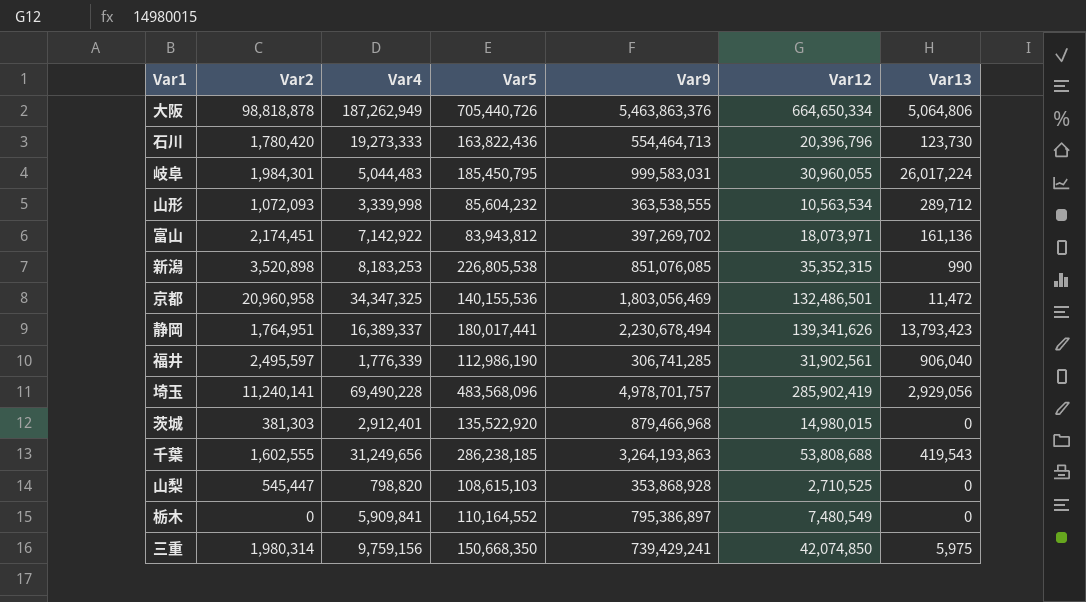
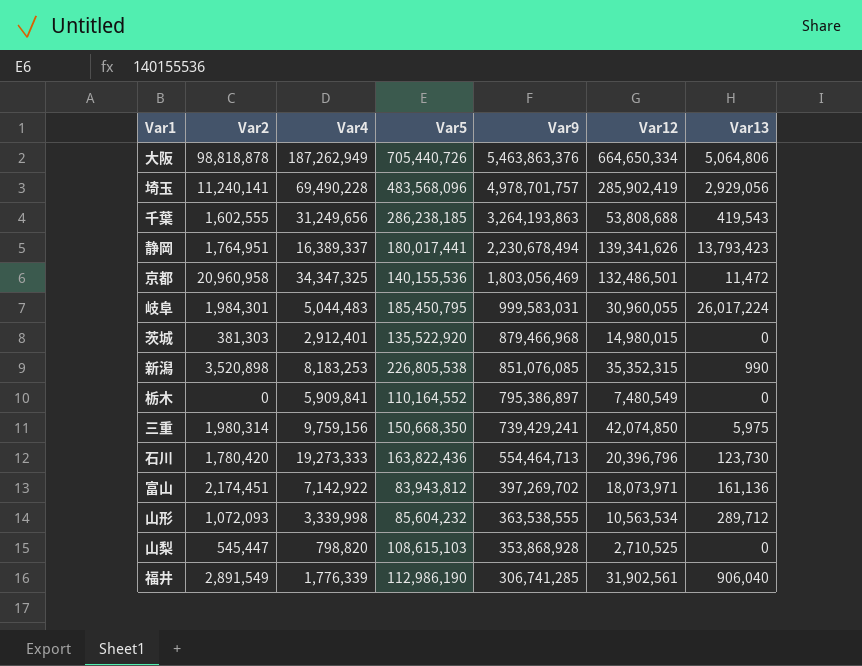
row order: none -> Var9 descending
福井 | Var2: 2,495,597 -> 2,891,549

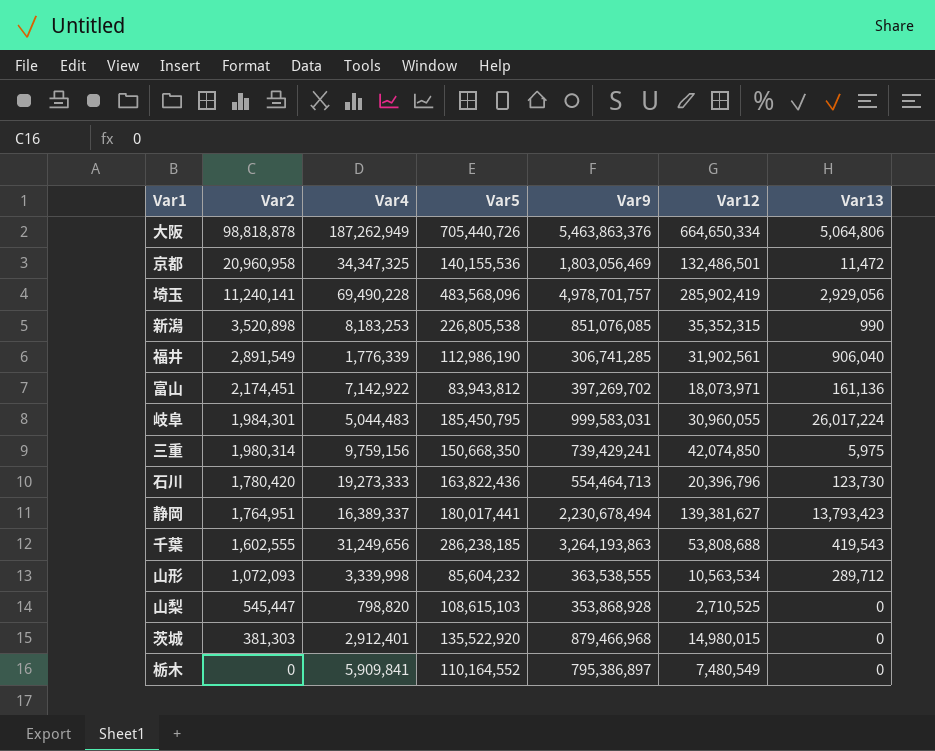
row order: Var9 descending -> Var2 descending
静岡 | Var12: 139,341,626 -> 139,381,627

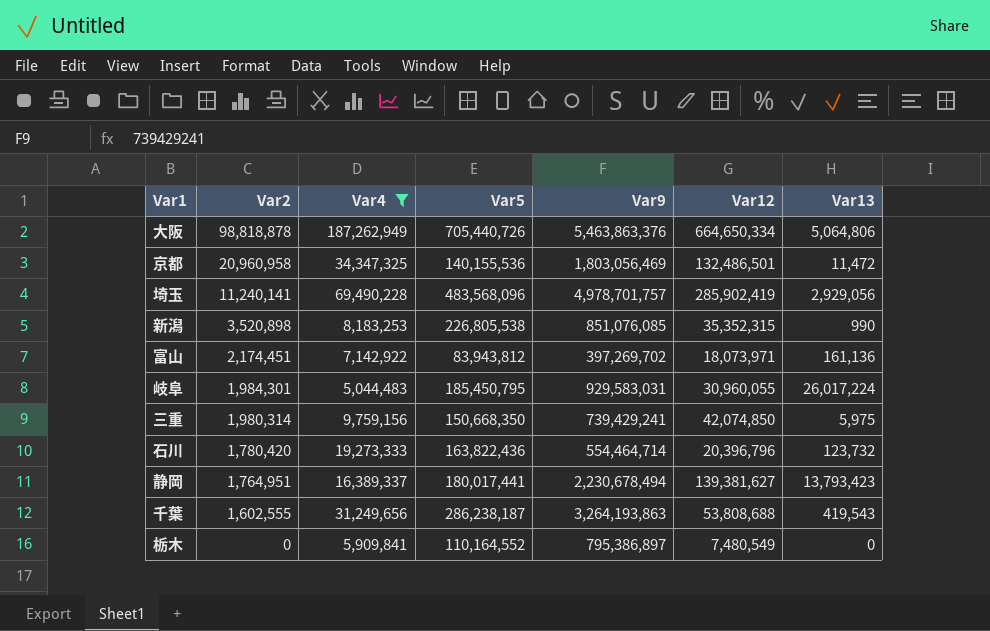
filter: none -> Var4 >= 5,044,483
岐阜 | Var9: 999,583,031 -> 929,583,031
石川 | Var9: 554,464,713 -> 554,464,714
石川 | Var13: 123,730 -> 123,732
千葉 | Var5: 286,238,185 -> 286,238,187

